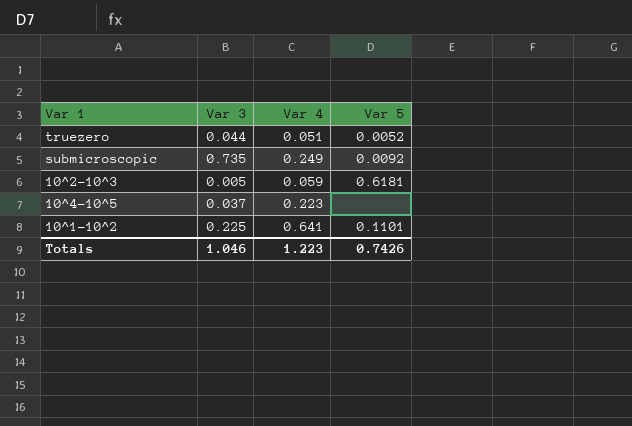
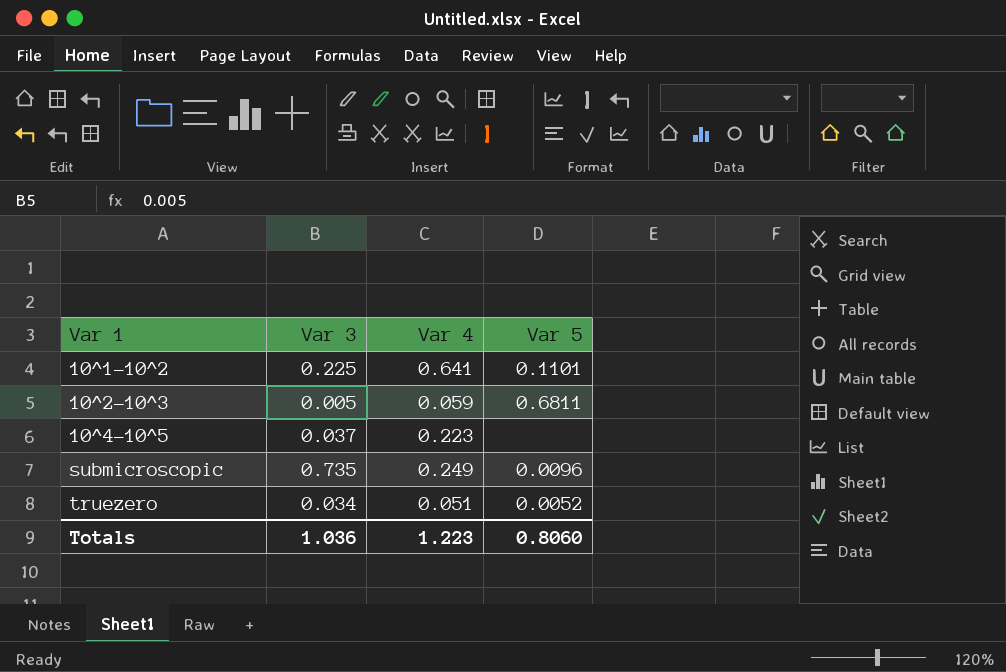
row order: none -> Var 1 ascending
10^2-10^3 | Var 5: 0.6181 -> 0.6811
submicroscopic | Var 5: 0.0092 -> 0.0096
truezero | Var 3: 0.044 -> 0.034
Totals | Var 3: 1.046 -> 1.036
Totals | Var 5: 0.7426 -> 0.8060

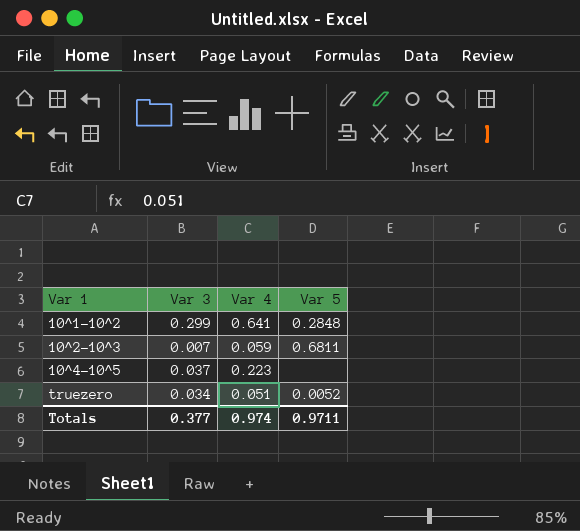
row submicroscopic: 0.735 | 0.249 | 0.0096 -> none
10^1-10^2 | Var 3: 0.225 -> 0.299
10^1-10^2 | Var 5: 0.1101 -> 0.2848
10^2-10^3 | Var 3: 0.005 -> 0.007
Totals | Var 3: 1.036 -> 0.377
Totals | Var 4: 1.223 -> 0.974
Totals | Var 5: 0.8060 -> 0.9711

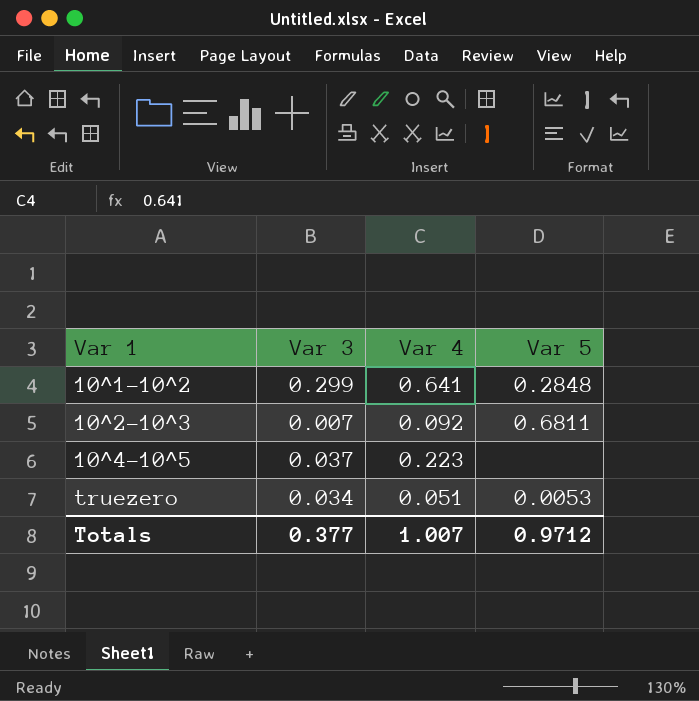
10^2-10^3 | Var 4: 0.059 -> 0.092
truezero | Var 5: 0.0052 -> 0.0053
Totals | Var 4: 0.974 -> 1.007
Totals | Var 5: 0.9711 -> 0.9712

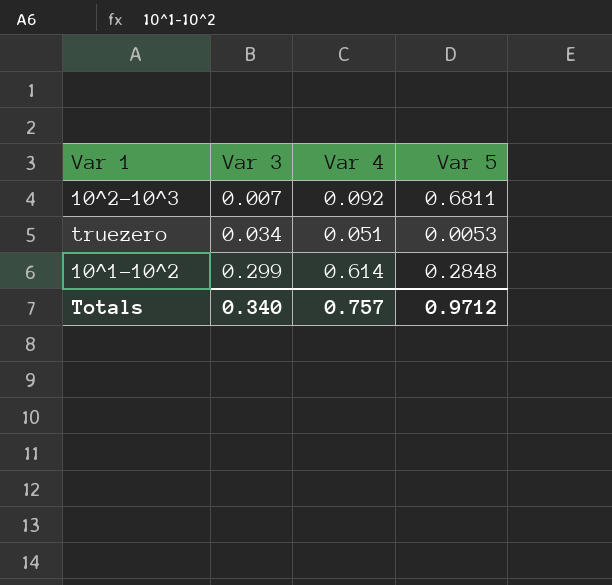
row order: Var 1 ascending -> Var 3 ascending
row 10^4-10^5: 0.037 | 0.223 | none -> none
10^1-10^2 | Var 4: 0.641 -> 0.614
Totals | Var 3: 0.377 -> 0.340
Totals | Var 4: 1.007 -> 0.757

